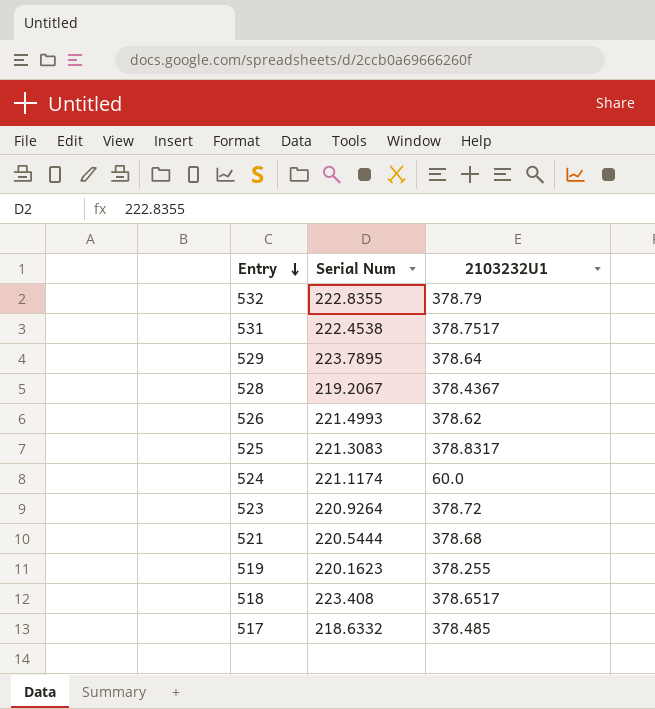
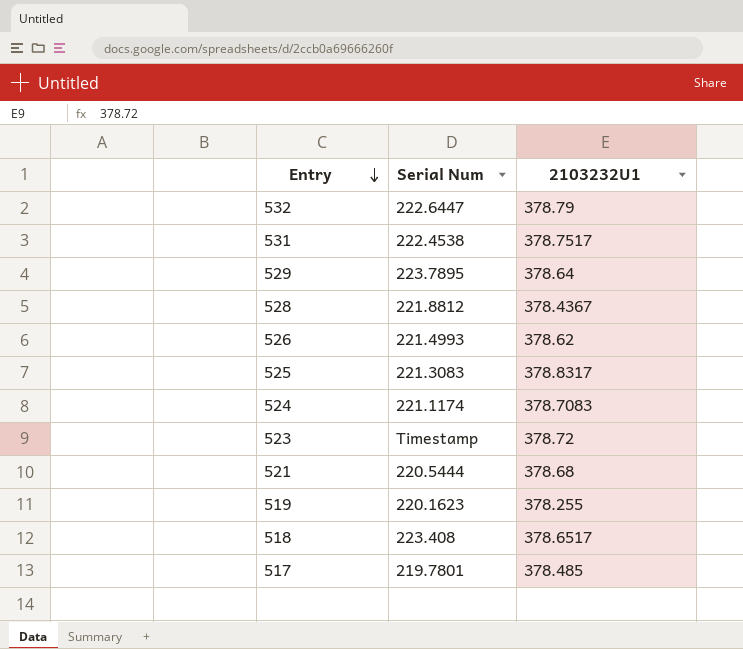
532 | Serial Num: 222.8355 -> 222.6447
528 | Serial Num: 219.2067 -> 221.8812
524 | 2103232U1: 60.0 -> 378.7083
523 | Serial Num: 220.9264 -> Timestamp
517 | Serial Num: 218.6332 -> 219.7801

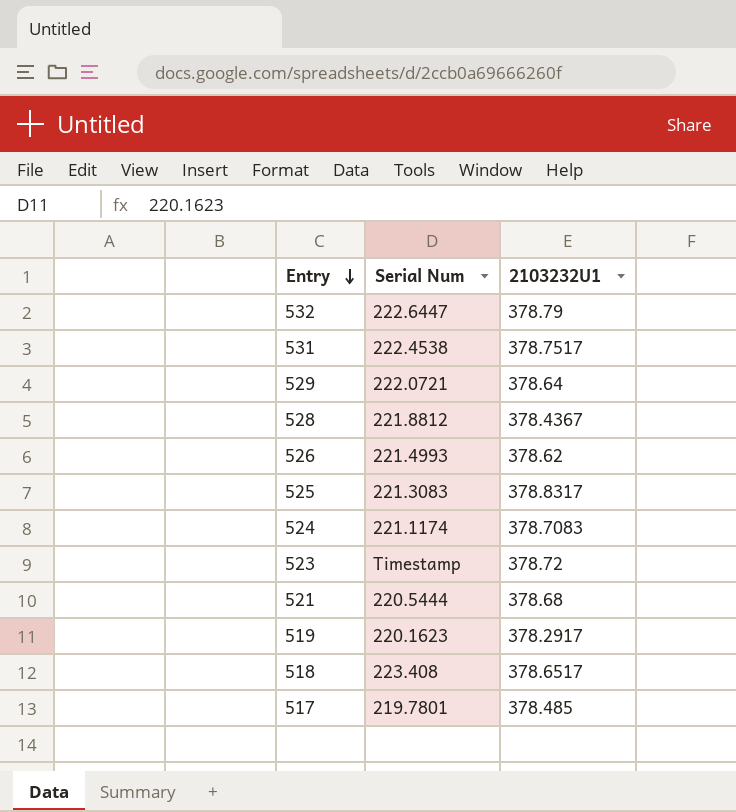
529 | Serial Num: 223.7895 -> 222.0721
519 | 2103232U1: 378.255 -> 378.2917

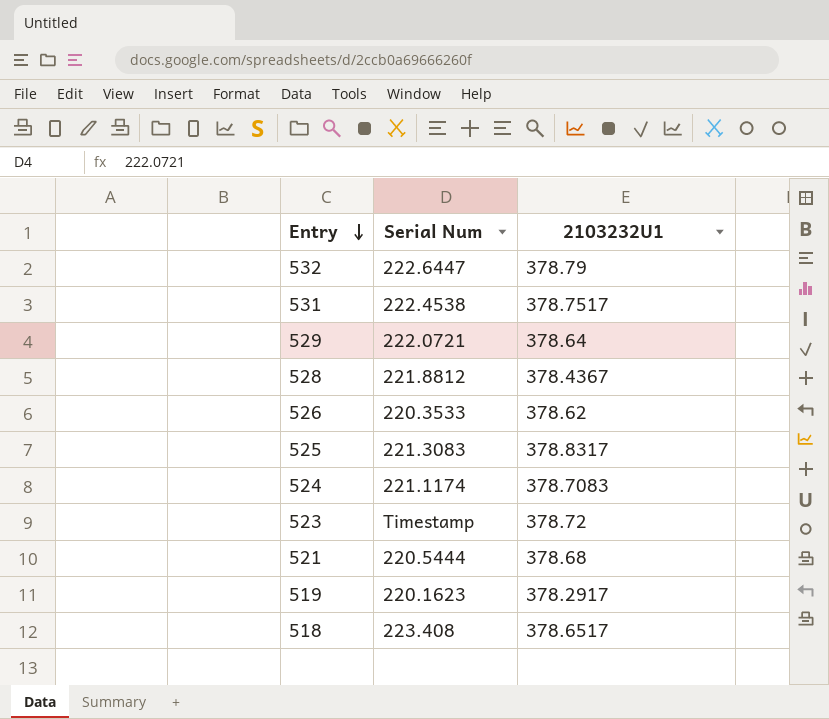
row 517: 219.7801 | 378.485 -> none
526 | Serial Num: 221.4993 -> 220.3533

